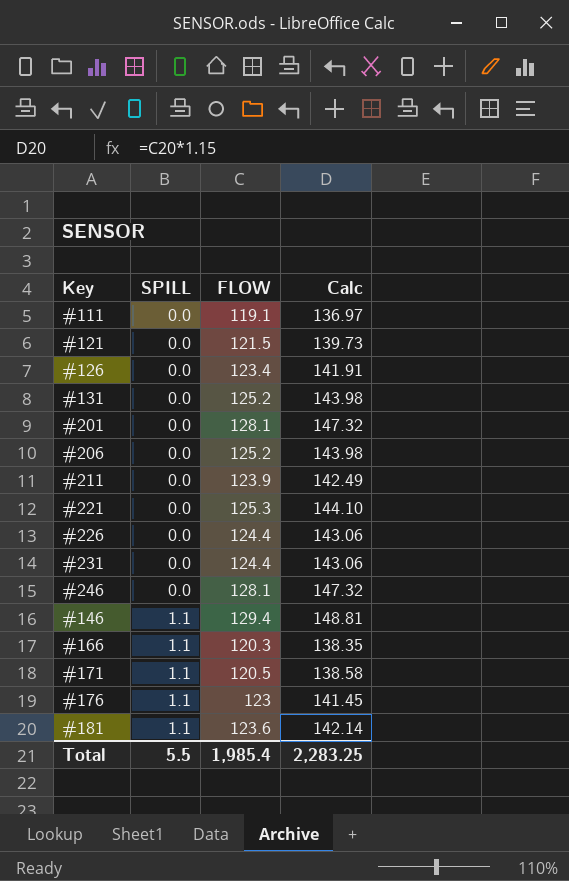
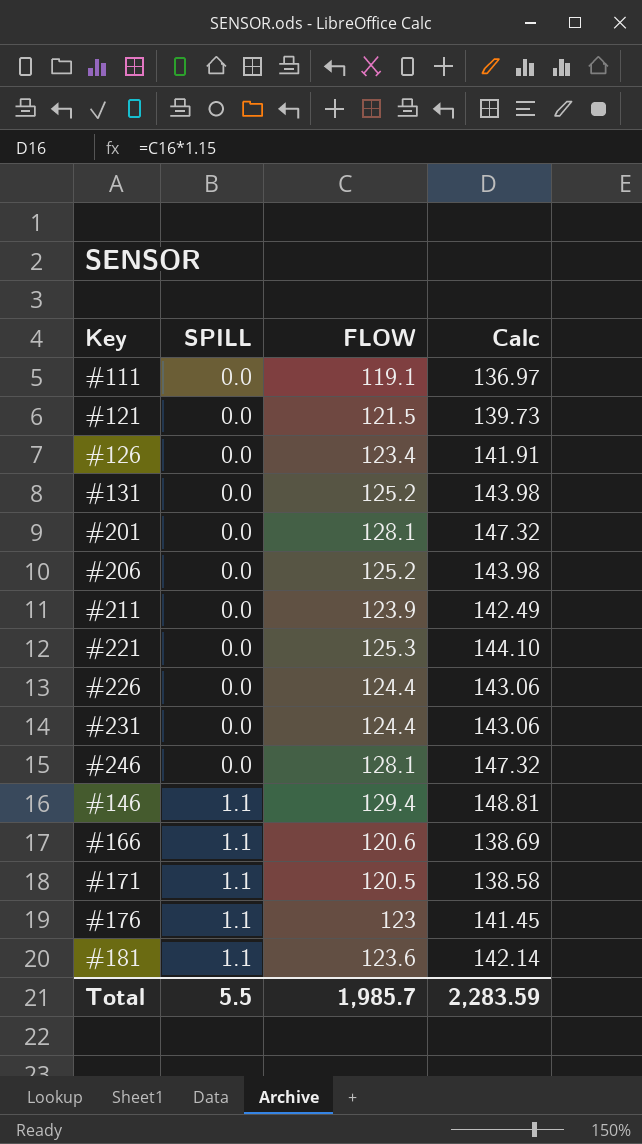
#166 | FLOW: 120.3 -> 120.6
#166 | Calc: 138.35 -> 138.69
Total | FLOW: 1,985.4 -> 1,985.7
Total | Calc: 2,283.25 -> 2,283.59

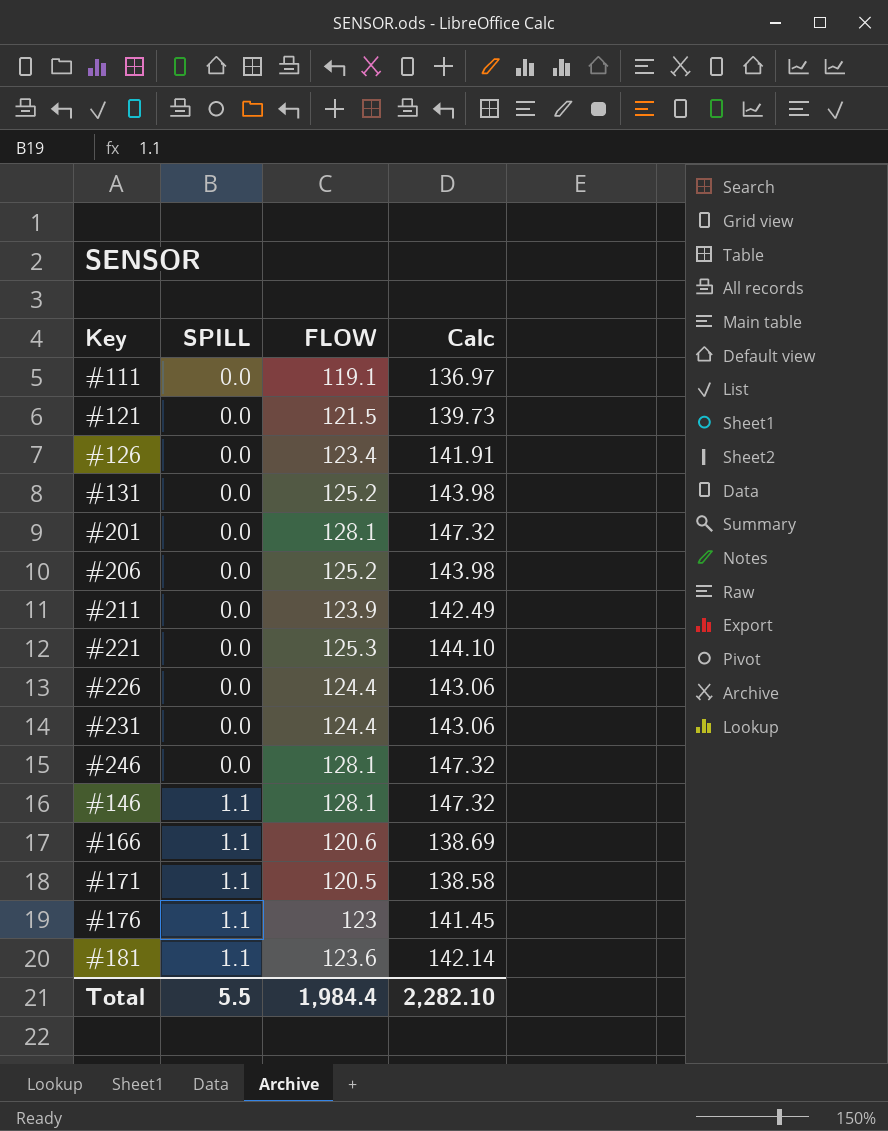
#146 | FLOW: 129.4 -> 128.1
#146 | Calc: 148.81 -> 147.32
Total | FLOW: 1,985.7 -> 1,984.4
Total | Calc: 2,283.59 -> 2,282.10

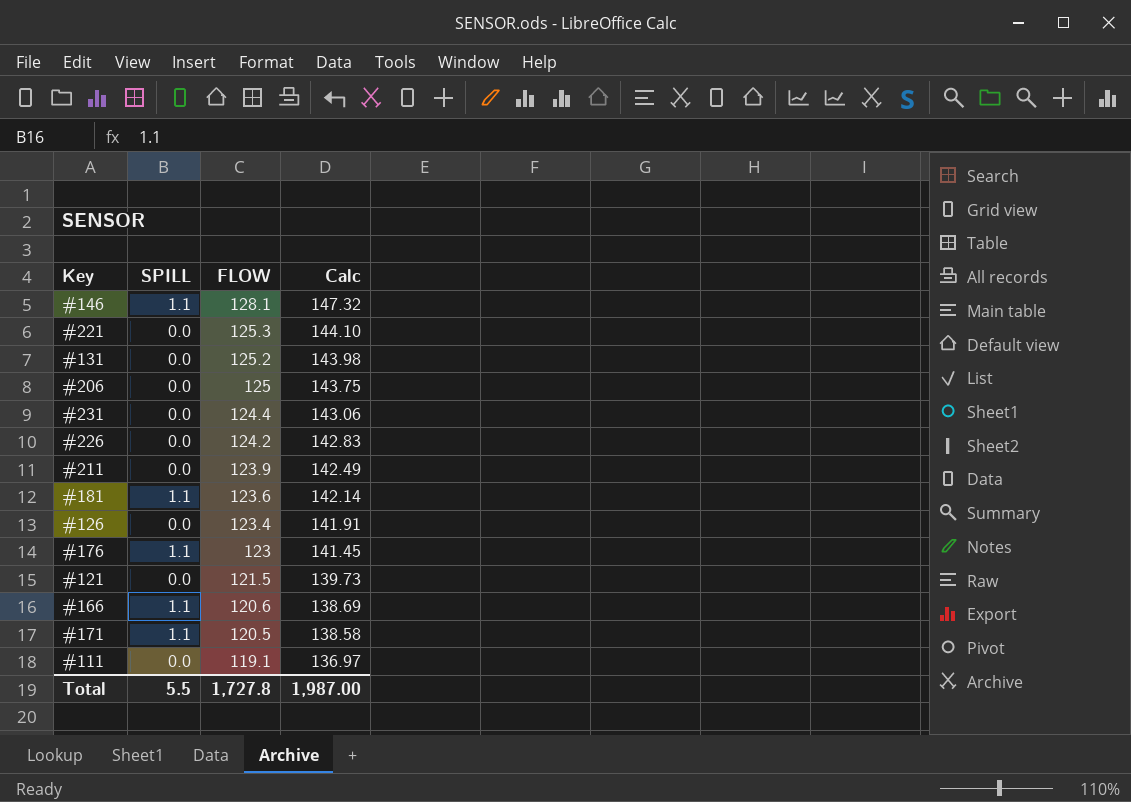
row order: SPILL ascending -> FLOW descending
row #201: 0.0 | 128.1 | 147.32 -> none
row #246: 0.0 | 128.1 | 147.32 -> none
#206 | FLOW: 125.2 -> 125
#206 | Calc: 143.98 -> 143.75
#226 | FLOW: 124.4 -> 124.2
#226 | Calc: 143.06 -> 142.83
Total | FLOW: 1,984.4 -> 1,727.8
Total | Calc: 2,282.10 -> 1,987.00

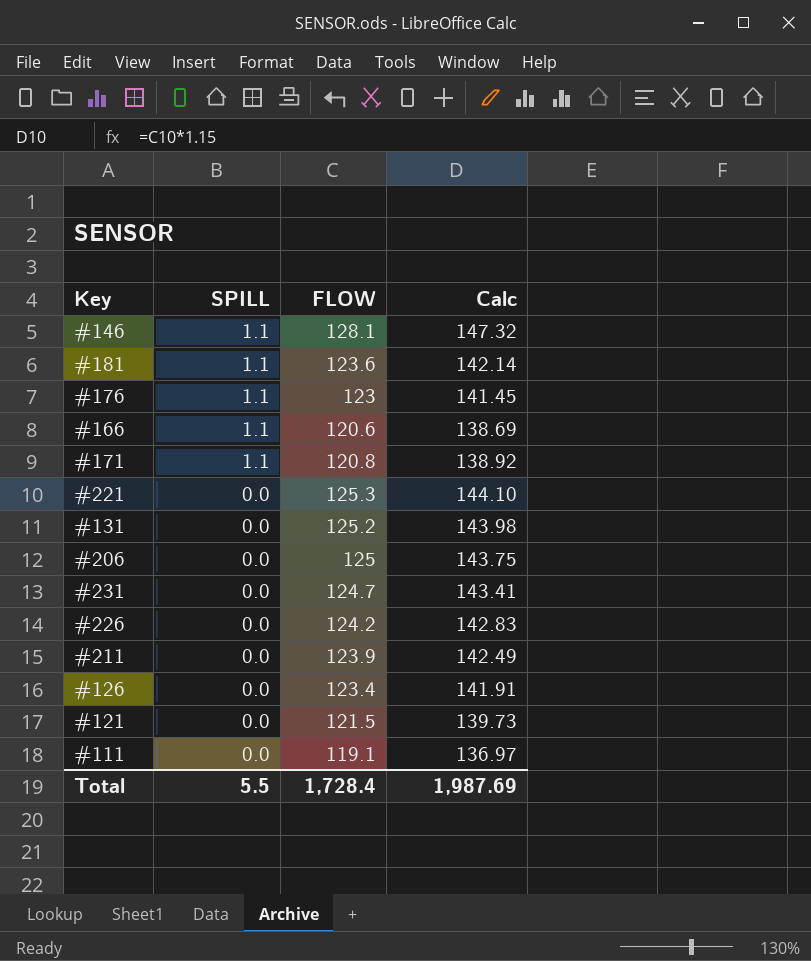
row order: FLOW descending -> SPILL descending
#171 | FLOW: 120.5 -> 120.8
#171 | Calc: 138.58 -> 138.92
#231 | FLOW: 124.4 -> 124.7
#231 | Calc: 143.06 -> 143.41
Total | FLOW: 1,727.8 -> 1,728.4
Total | Calc: 1,987.00 -> 1,987.69

